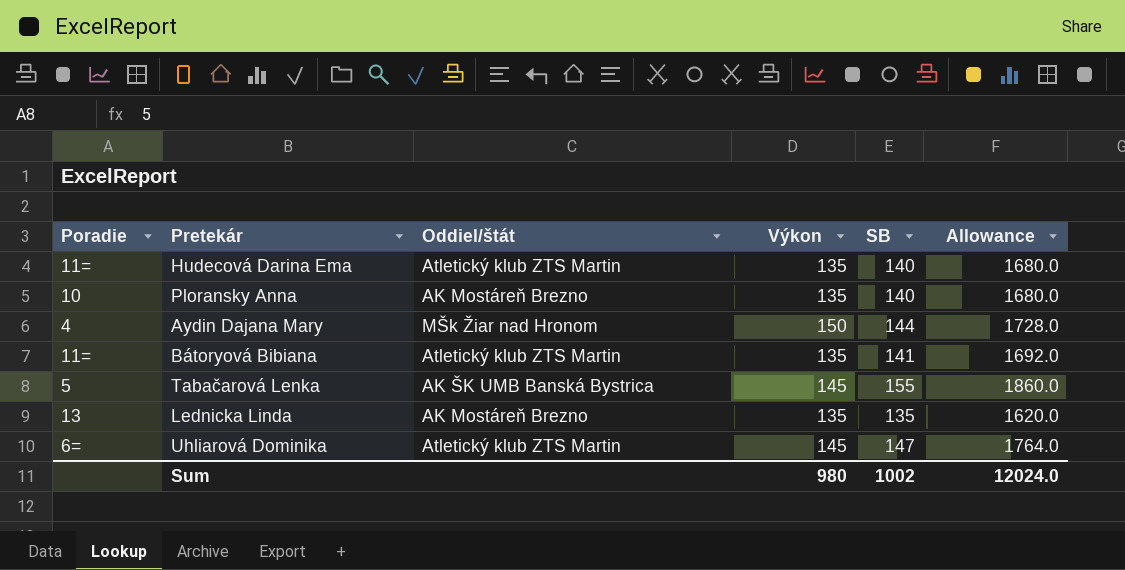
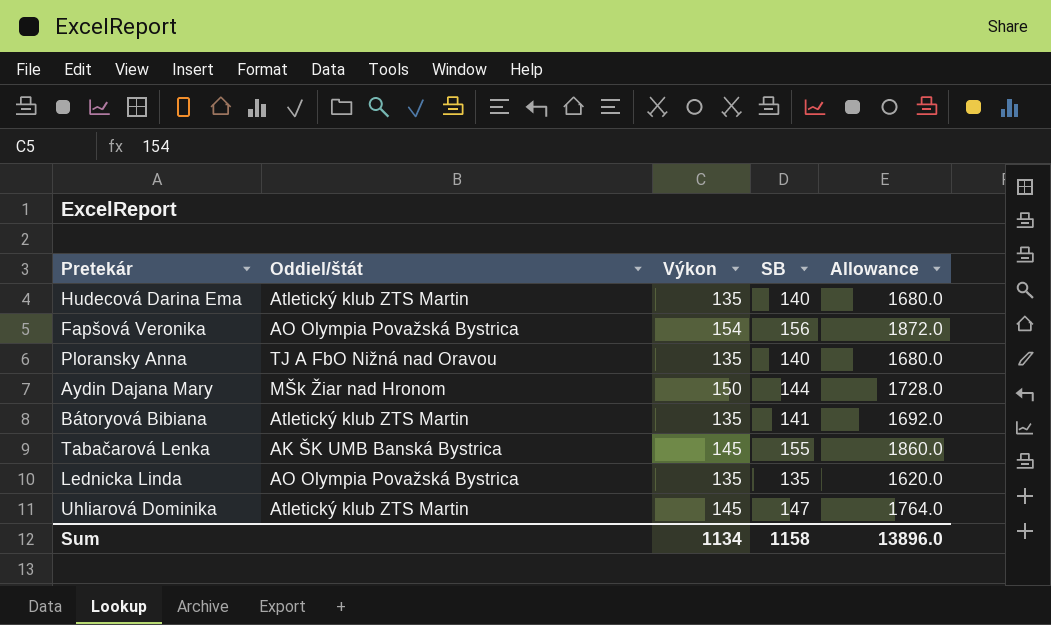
column Poradie | position: 1 -> none
row Fapšová Veronika: none -> AO Olympia Považská Bystrica | 154 | 156 | 1872.0
Ploransky Anna | Oddiel/štát: AK Mostáreň Brezno -> TJ A FbO Nižná nad Oravou
Lednicka Linda | Oddiel/štát: AK Mostáreň Brezno -> AO Olympia Považská Bystrica
Sum | Výkon: 980 -> 1134
Sum | SB: 1002 -> 1158
Sum | Allowance: 12024.0 -> 13896.0

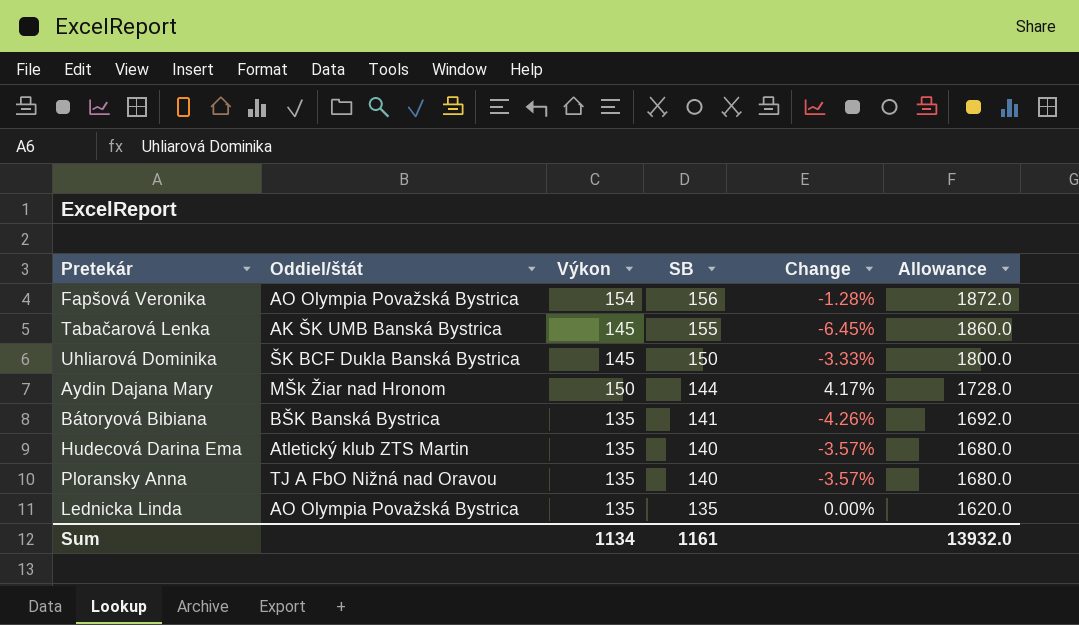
row order: none -> SB descending
column Change | formula: none -> ([Výkon] - [SB]) / [SB]
Uhliarová Dominika | Oddiel/štát: Atletický klub ZTS Martin -> ŠK BCF Dukla Banská Bystrica
Uhliarová Dominika | SB: 147 -> 150
Uhliarová Dominika | Allowance: 1764.0 -> 1800.0
Bátoryová Bibiana | Oddiel/štát: Atletický klub ZTS Martin -> BŠK Banská Bystrica
Sum | SB: 1158 -> 1161
Sum | Allowance: 13896.0 -> 13932.0

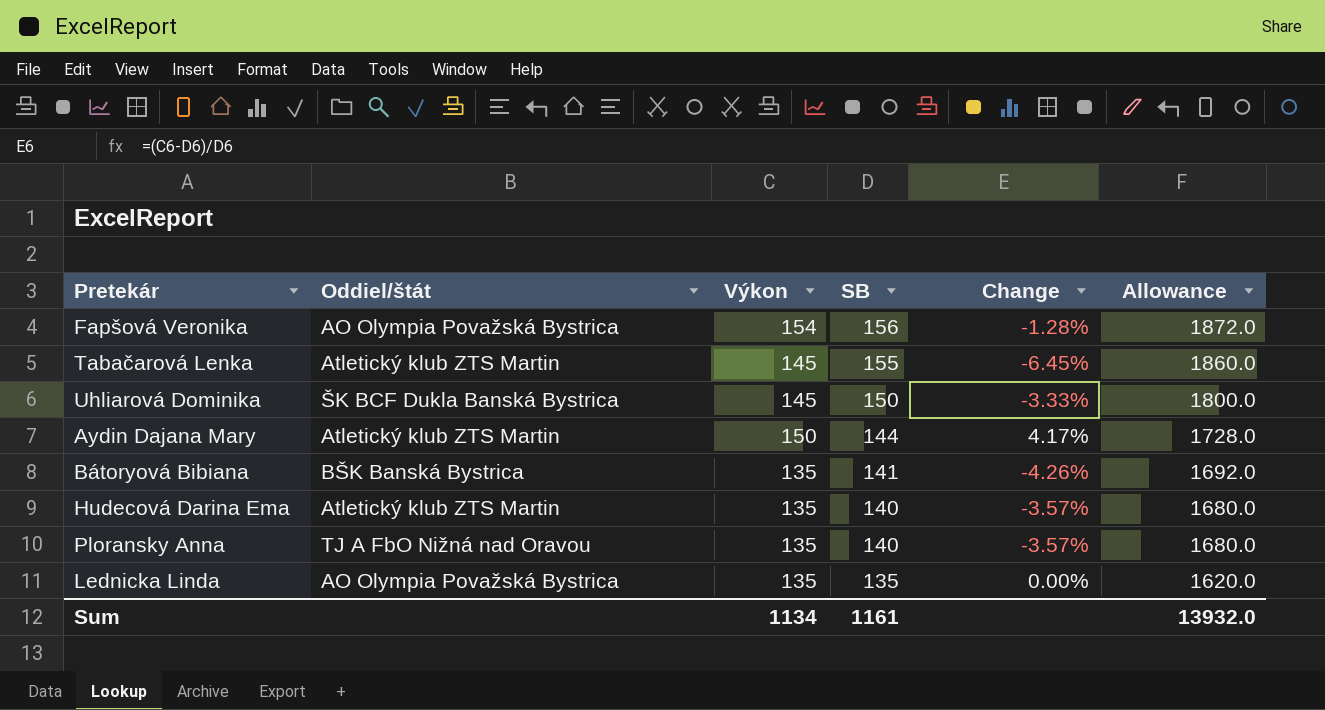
Tabačarová Lenka | Oddiel/štát: AK ŠK UMB Banská Bystrica -> Atletický klub ZTS Martin
Aydin Dajana Mary | Oddiel/štát: MŠk Žiar nad Hronom -> Atletický klub ZTS Martin

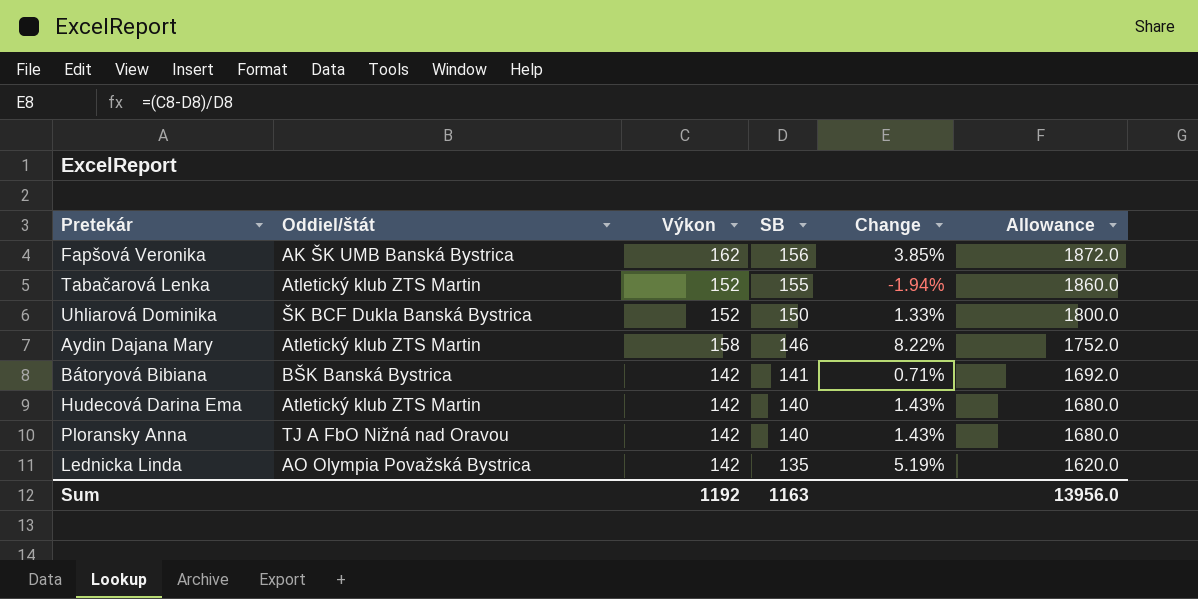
Fapšová Veronika | Oddiel/štát: AO Olympia Považská Bystrica -> AK ŠK UMB Banská Bystrica
Fapšová Veronika | Výkon: 154 -> 162
Fapšová Veronika | Change: -1.28% -> 3.85%
Tabačarová Lenka | Výkon: 145 -> 152
Tabačarová Lenka | Change: -6.45% -> -1.94%
Uhliarová Dominika | Výkon: 145 -> 152
Uhliarová Dominika | Change: -3.33% -> 1.33%
Aydin Dajana Mary | Výkon: 150 -> 158
Aydin Dajana Mary | SB: 144 -> 146
Aydin Dajana Mary | Change: 4.17% -> 8.22%
Aydin Dajana Mary | Allowance: 1728.0 -> 1752.0
Bátoryová Bibiana | Výkon: 135 -> 142
Bátoryová Bibiana | Change: -4.26% -> 0.71%
Hudecová Darina Ema | Výkon: 135 -> 142
Hudecová Darina Ema | Change: -3.57% -> 1.43%
Ploransky Anna | Výkon: 135 -> 142
Ploransky Anna | Change: -3.57% -> 1.43%
Lednicka Linda | Výkon: 135 -> 142
Lednicka Linda | Change: 0.00% -> 5.19%
Sum | Výkon: 1134 -> 1192
Sum | SB: 1161 -> 1163
Sum | Allowance: 13932.0 -> 13956.0

